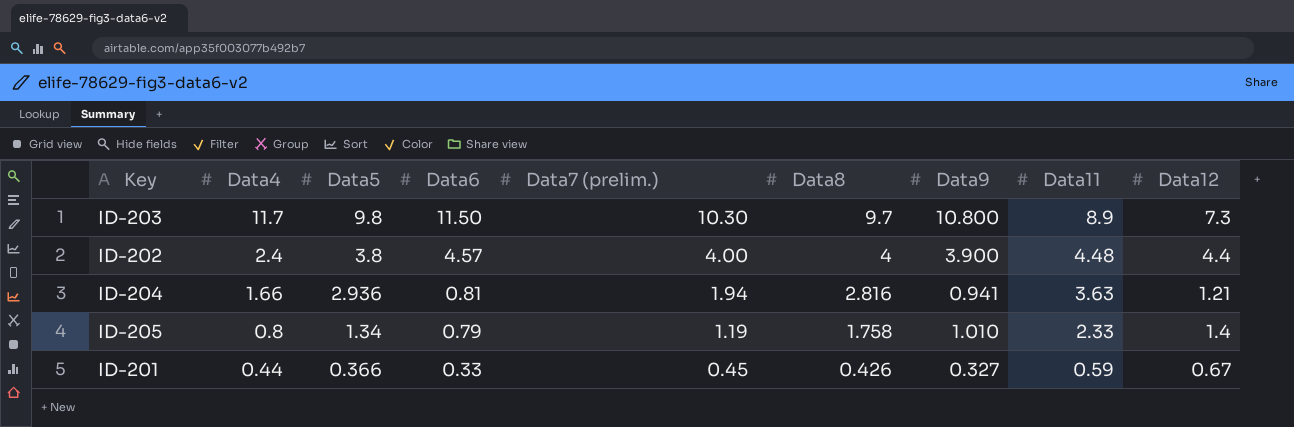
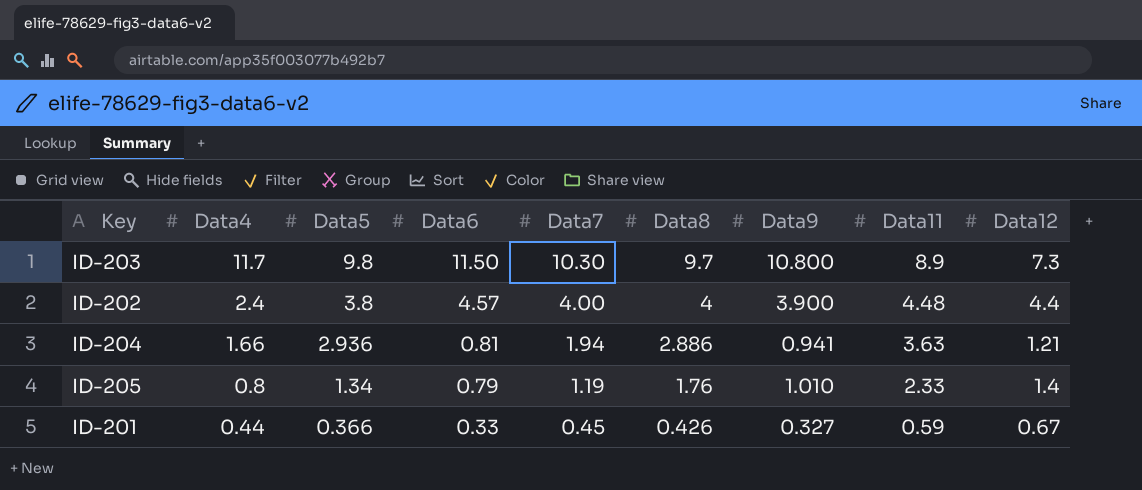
column name: Data7 (prelim.) -> Data7
ID-204 | Data8: 2.816 -> 2.886
ID-205 | Data8: 1.758 -> 1.76

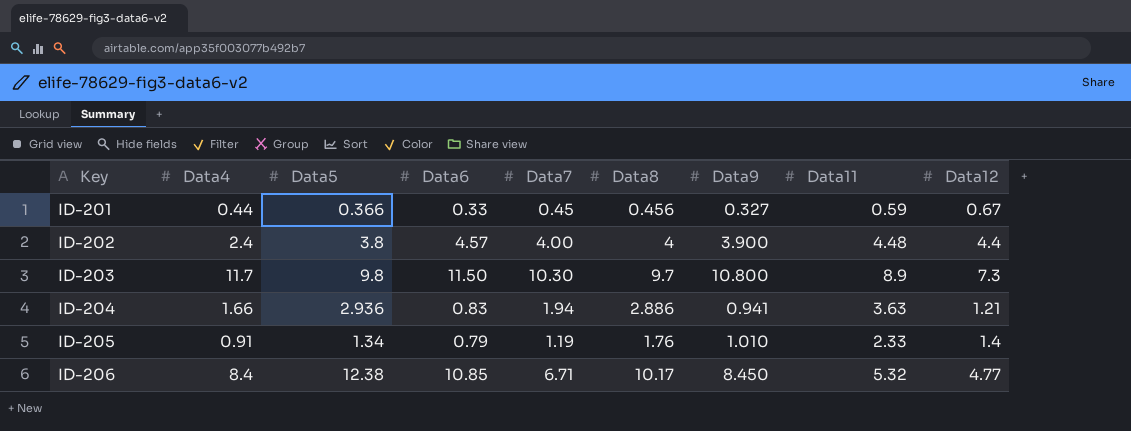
row order: Data4 descending -> Key ascending
ID-201 | Data8: 0.426 -> 0.456
ID-204 | Data6: 0.81 -> 0.83
ID-205 | Data4: 0.8 -> 0.91
row ID-206: none -> 8.4 | 12.38 | 10.85 | 6.71 | 10.17 | 8.450 | 5.32 | 4.77

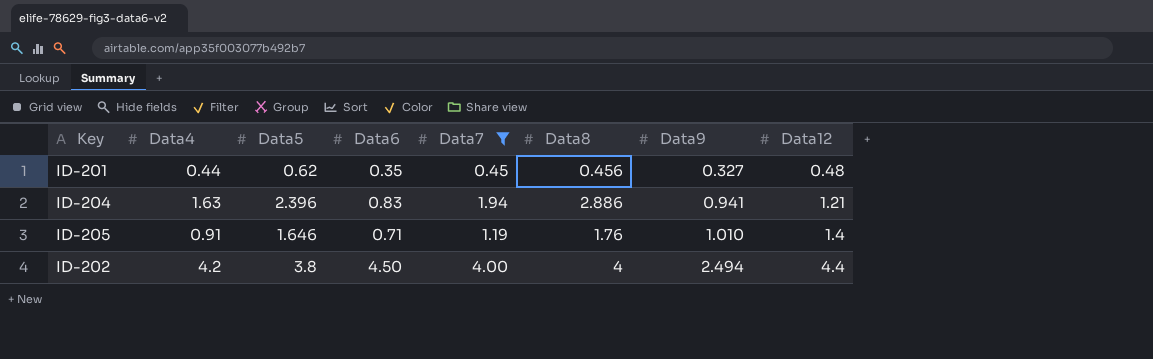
filter: none -> Data7 <= 4.00
row order: Key ascending -> Data9 ascending
column Data11 | position: 8 -> none
ID-201 | Data5: 0.366 -> 0.62
ID-201 | Data6: 0.33 -> 0.35
ID-201 | Data12: 0.67 -> 0.48
ID-204 | Data4: 1.66 -> 1.63
ID-204 | Data5: 2.936 -> 2.396
ID-205 | Data5: 1.34 -> 1.646
ID-205 | Data6: 0.79 -> 0.71
ID-202 | Data4: 2.4 -> 4.2
ID-202 | Data6: 4.57 -> 4.50
ID-202 | Data9: 3.900 -> 2.494

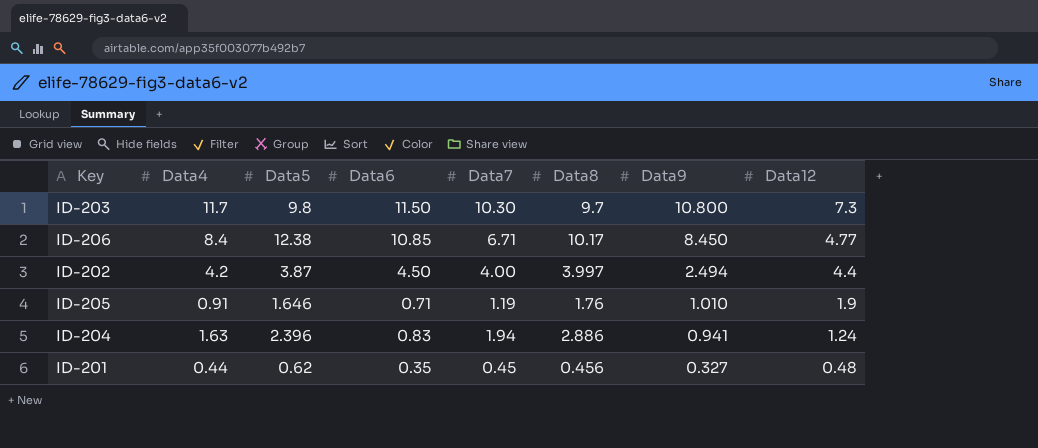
filter: Data7 <= 4.00 -> none
row order: Data9 ascending -> Data9 descending
ID-202 | Data5: 3.8 -> 3.87
ID-202 | Data8: 4 -> 3.997
ID-205 | Data12: 1.4 -> 1.9
ID-204 | Data12: 1.21 -> 1.24

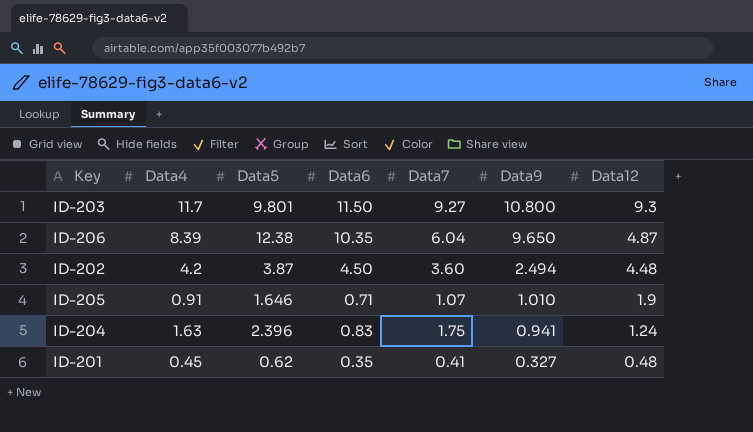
column Data8 | position: 6 -> none
ID-203 | Data5: 9.8 -> 9.801
ID-203 | Data7: 10.30 -> 9.27
ID-203 | Data12: 7.3 -> 9.3
ID-206 | Data4: 8.4 -> 8.39
ID-206 | Data6: 10.85 -> 10.35
ID-206 | Data7: 6.71 -> 6.04
ID-206 | Data9: 8.450 -> 9.650
ID-206 | Data12: 4.77 -> 4.87
ID-202 | Data7: 4.00 -> 3.60
ID-202 | Data12: 4.4 -> 4.48
ID-205 | Data7: 1.19 -> 1.07
ID-204 | Data7: 1.94 -> 1.75
ID-201 | Data4: 0.44 -> 0.45
ID-201 | Data7: 0.45 -> 0.41

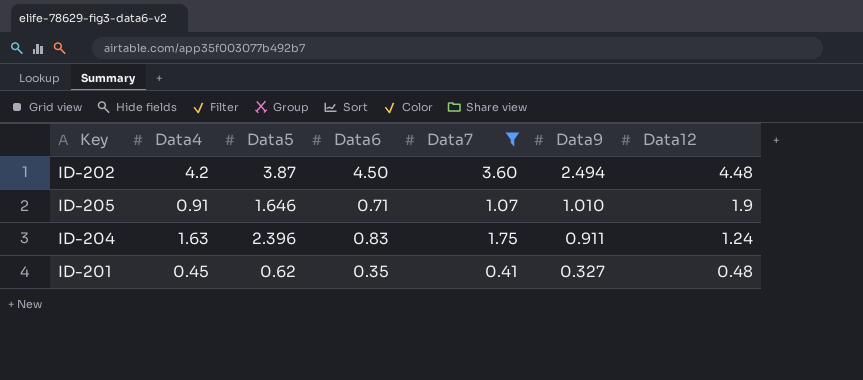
filter: none -> Data7 <= 3.60
ID-204 | Data9: 0.941 -> 0.911

